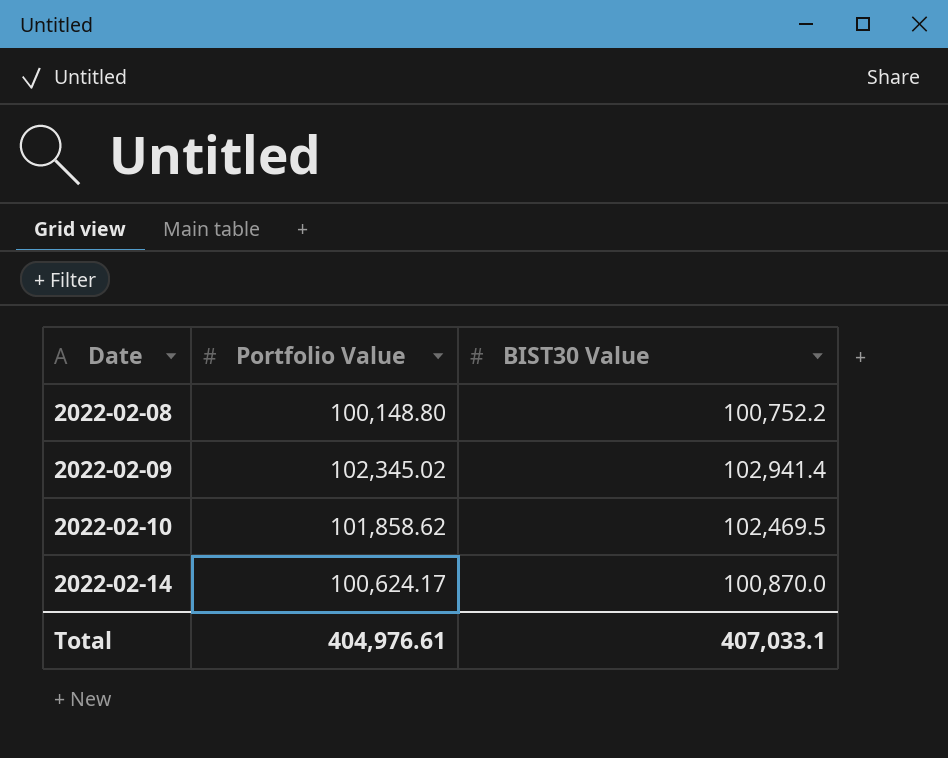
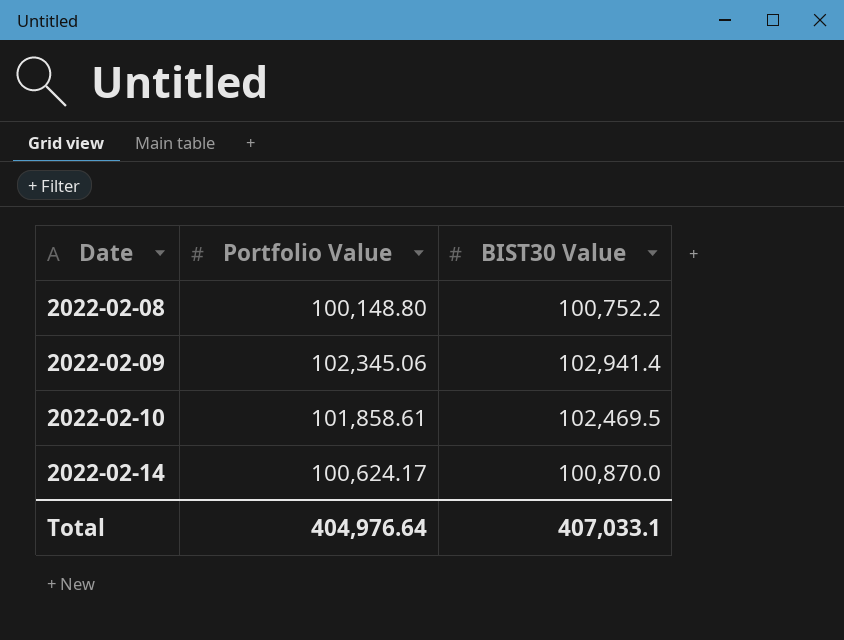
2022-02-09 | Portfolio Value: 102,345.02 -> 102,345.06
2022-02-10 | Portfolio Value: 101,858.62 -> 101,858.61
Total | Portfolio Value: 404,976.61 -> 404,976.64

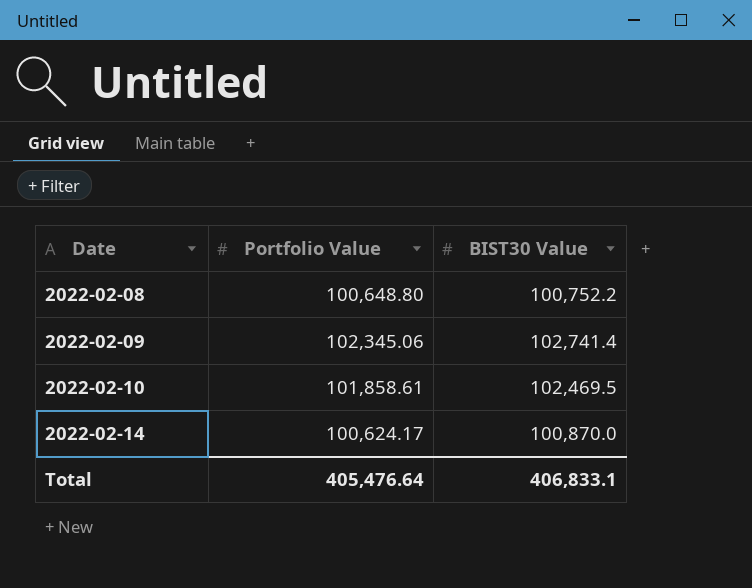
2022-02-08 | Portfolio Value: 100,148.80 -> 100,648.80
2022-02-09 | BIST30 Value: 102,941.4 -> 102,741.4
Total | Portfolio Value: 404,976.64 -> 405,476.64
Total | BIST30 Value: 407,033.1 -> 406,833.1

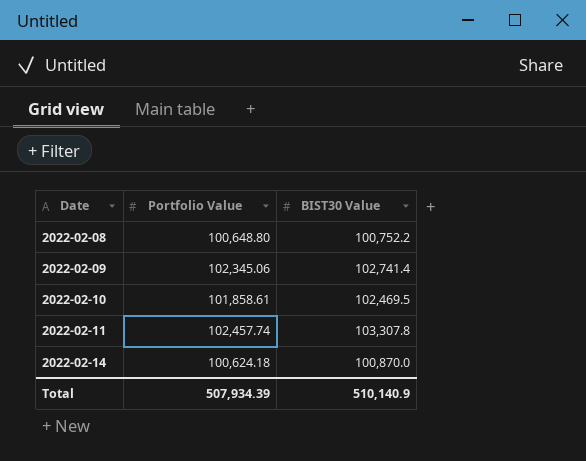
row 2022-02-11: none -> 102,457.74 | 103,307.8
2022-02-14 | Portfolio Value: 100,624.17 -> 100,624.18
Total | Portfolio Value: 405,476.64 -> 507,934.39
Total | BIST30 Value: 406,833.1 -> 510,140.9

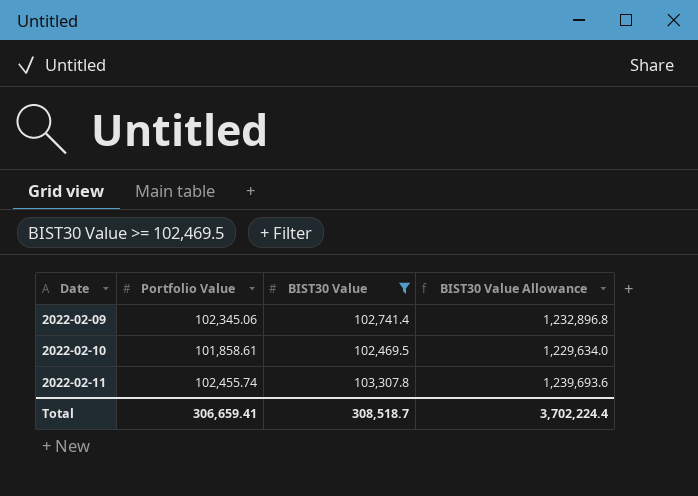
filter: none -> BIST30 Value >= 102,469.5
column BIST30 Value Allowance | formula: none -> [BIST30 Value] * 12
2022-02-11 | Portfolio Value: 102,457.74 -> 102,455.74
Total | Portfolio Value: 507,934.39 -> 306,659.41
Total | BIST30 Value: 510,140.9 -> 308,518.7

